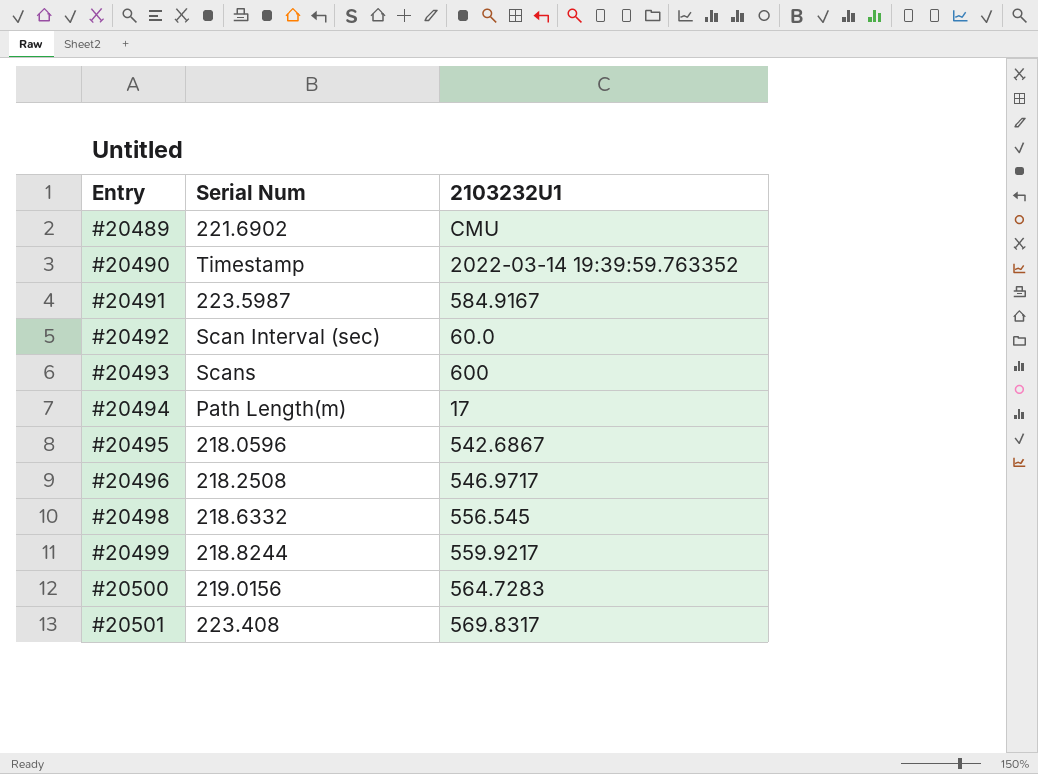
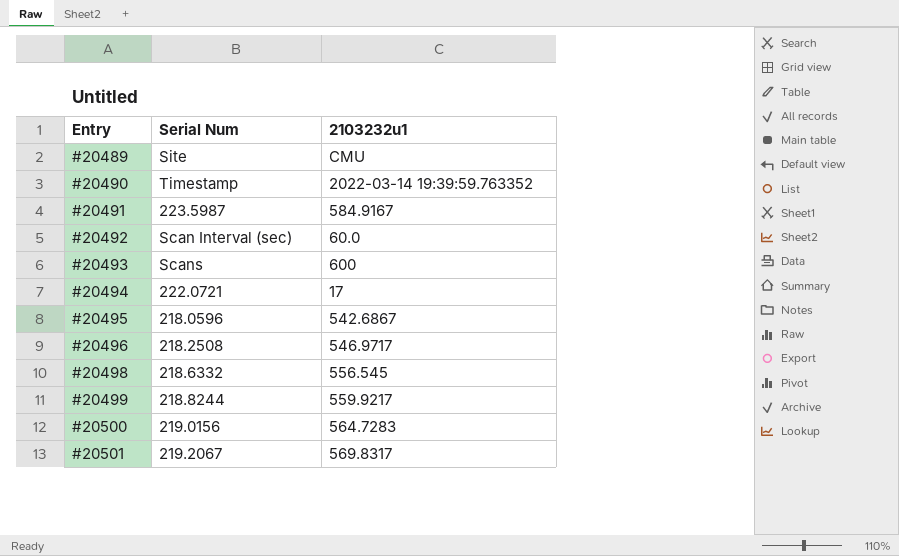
column name: 2103232U1 -> 2103232u1
#20489 | Serial Num: 221.6902 -> Site
#20494 | Serial Num: Path Length(m) -> 222.0721
#20501 | Serial Num: 223.408 -> 219.2067

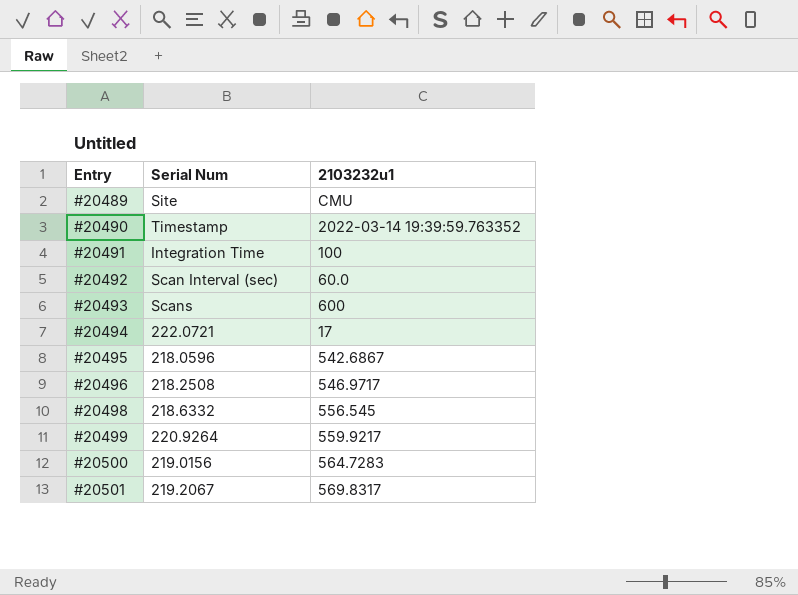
#20491 | Serial Num: 223.5987 -> Integration Time
#20491 | 2103232u1: 584.9167 -> 100
#20499 | Serial Num: 218.8244 -> 220.9264

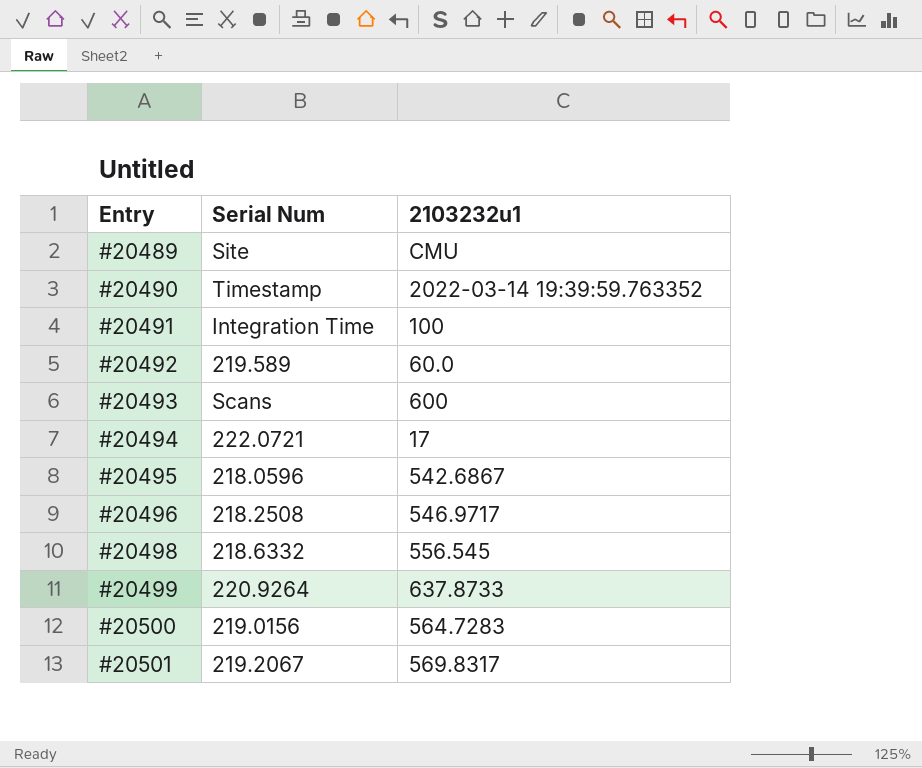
#20492 | Serial Num: Scan Interval (sec) -> 219.589
#20499 | 2103232u1: 559.9217 -> 637.8733

